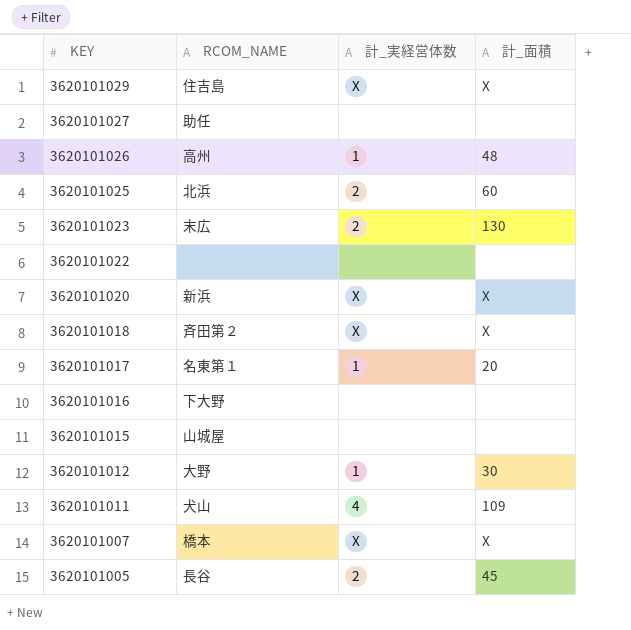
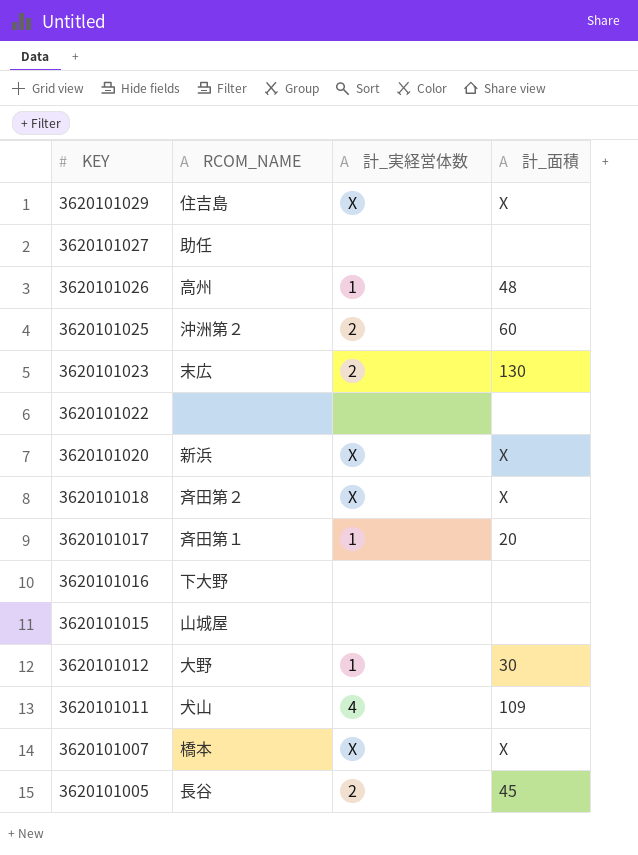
3620101025 | RCOM_NAME: 北浜 -> 沖洲第２
3620101017 | RCOM_NAME: 名東第１ -> 斉田第１

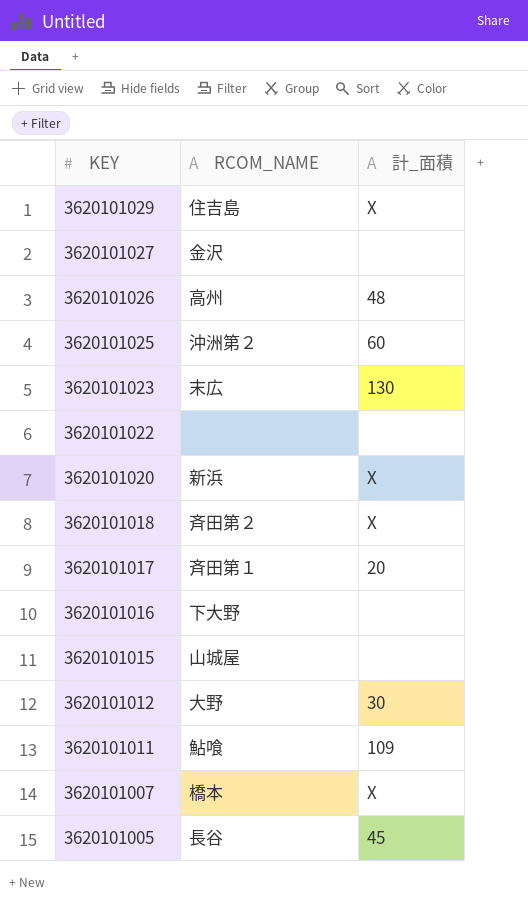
column 計_実経営体数 | position: 3 -> none
3620101027 | RCOM_NAME: 助任 -> 金沢
3620101011 | RCOM_NAME: 犬山 -> 鮎喰

